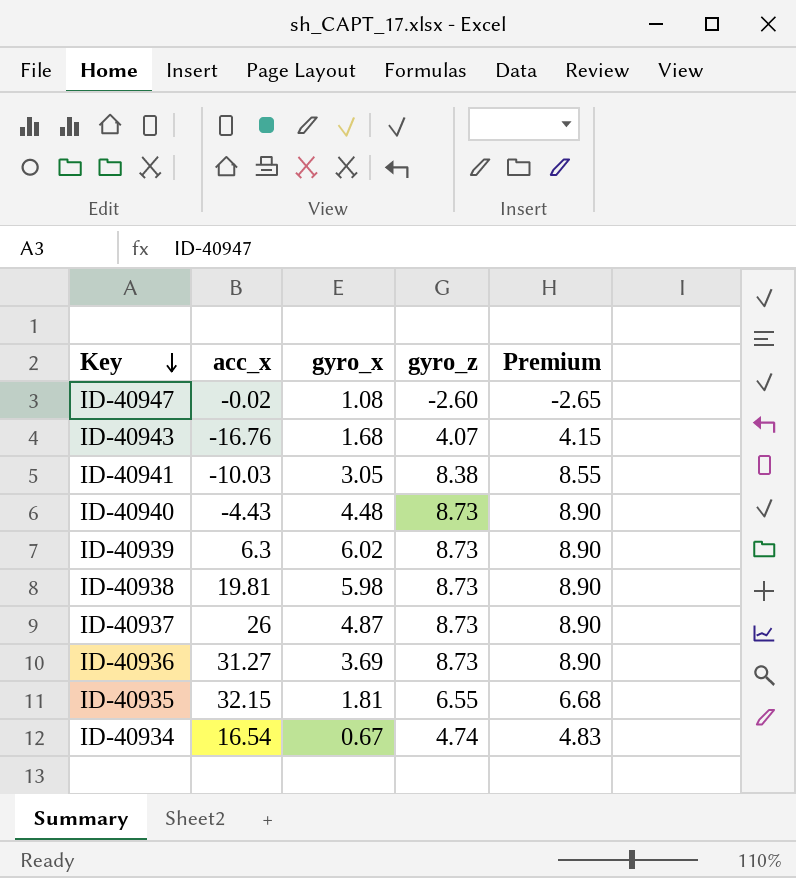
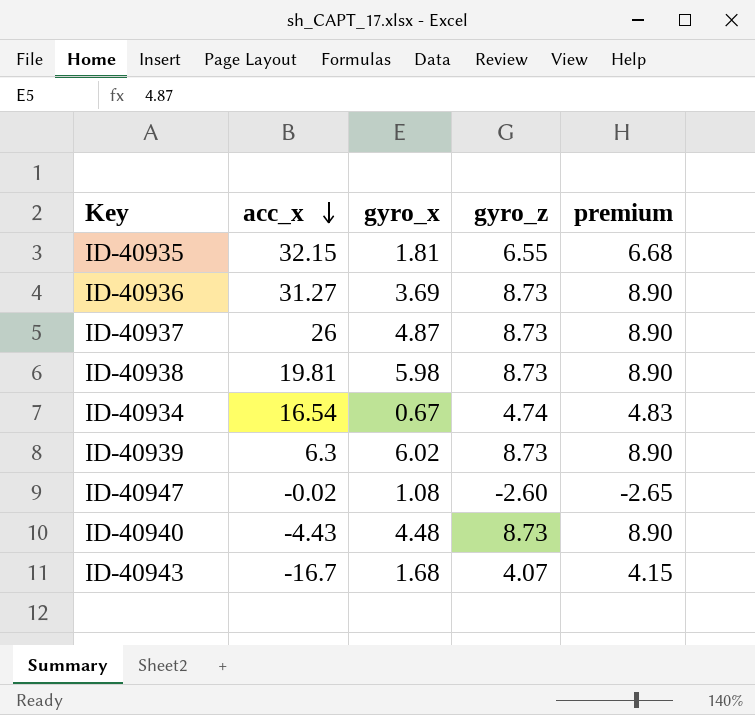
row order: Key descending -> acc_x descending
column name: Premium -> premium
row ID-40941: -10.03 | 3.05 | 8.38 | 8.55 -> none
ID-40943 | acc_x: -16.76 -> -16.7

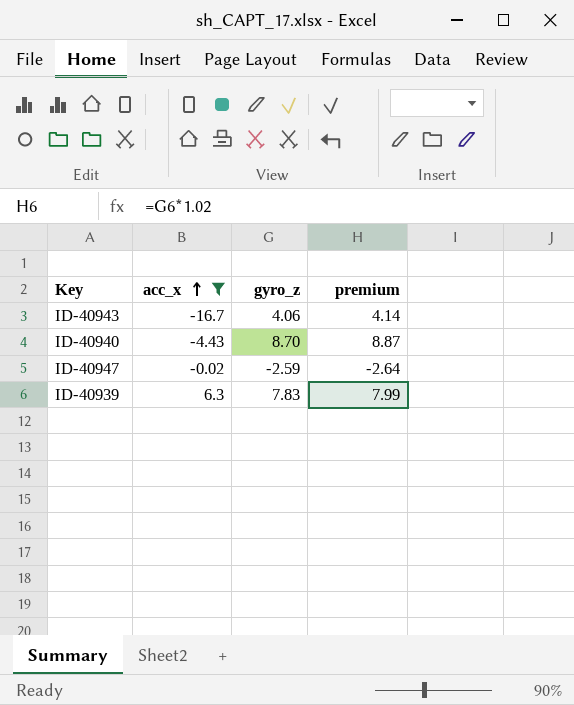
filter: none -> acc_x <= 6.3
row order: acc_x descending -> acc_x ascending
column gyro_x | position: 3 -> none
ID-40943 | gyro_z: 4.07 -> 4.06
ID-40943 | premium: 4.15 -> 4.14
ID-40940 | gyro_z: 8.73 -> 8.70
ID-40940 | premium: 8.90 -> 8.87
ID-40947 | gyro_z: -2.60 -> -2.59
ID-40947 | premium: -2.65 -> -2.64
ID-40939 | gyro_z: 8.73 -> 7.83
ID-40939 | premium: 8.90 -> 7.99

